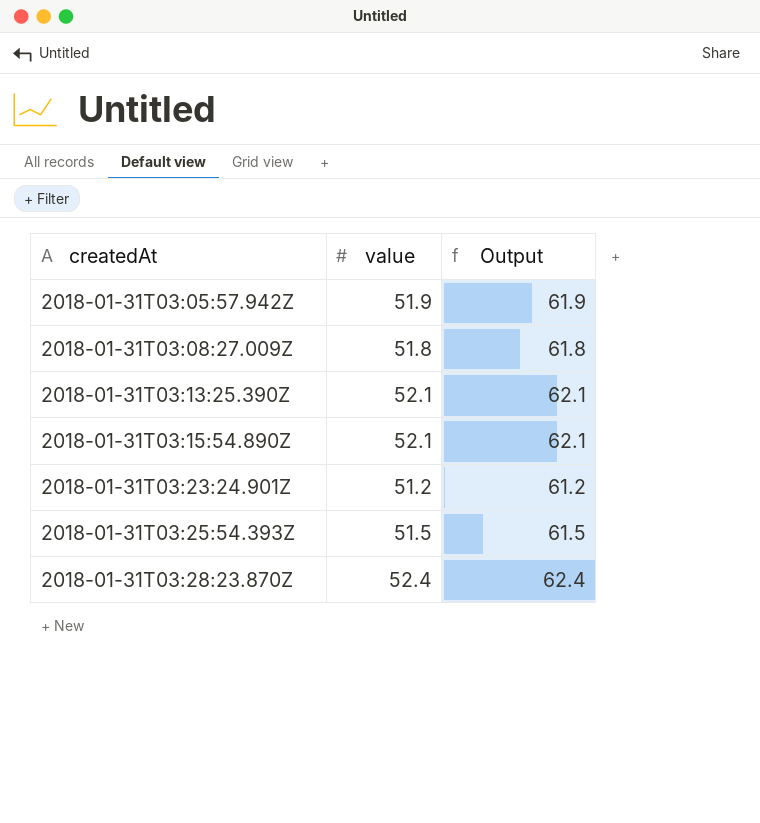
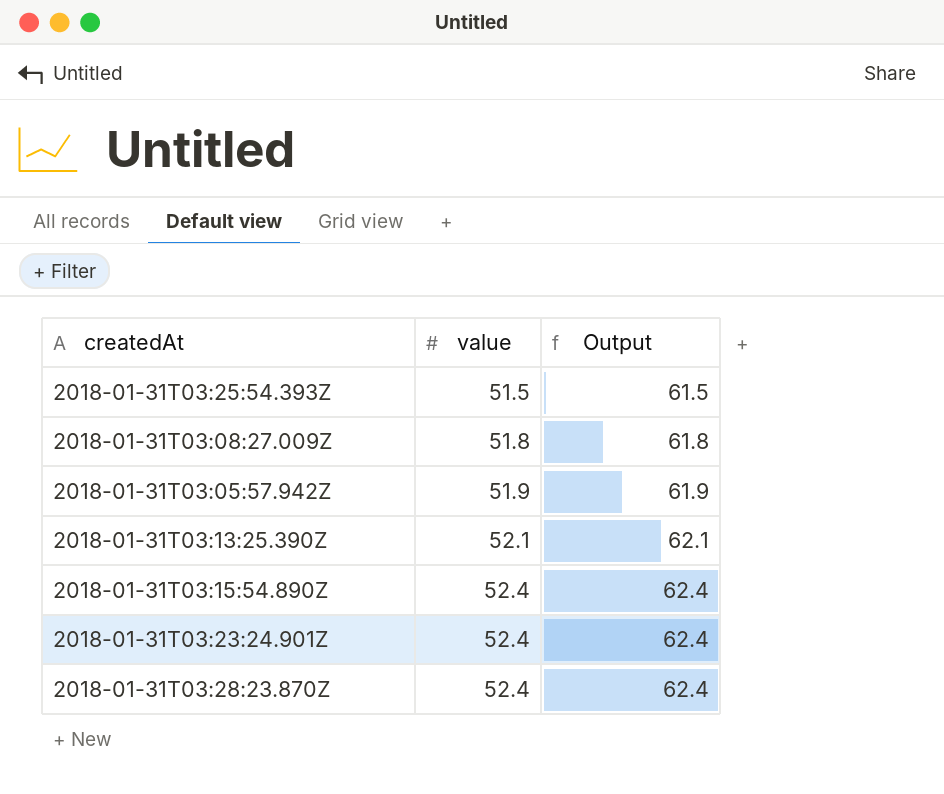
row order: createdAt ascending -> value ascending
2018-01-31T03:15:54.890Z | value: 52.1 -> 52.4
2018-01-31T03:15:54.890Z | Output: 62.1 -> 62.4
2018-01-31T03:23:24.901Z | value: 51.2 -> 52.4
2018-01-31T03:23:24.901Z | Output: 61.2 -> 62.4

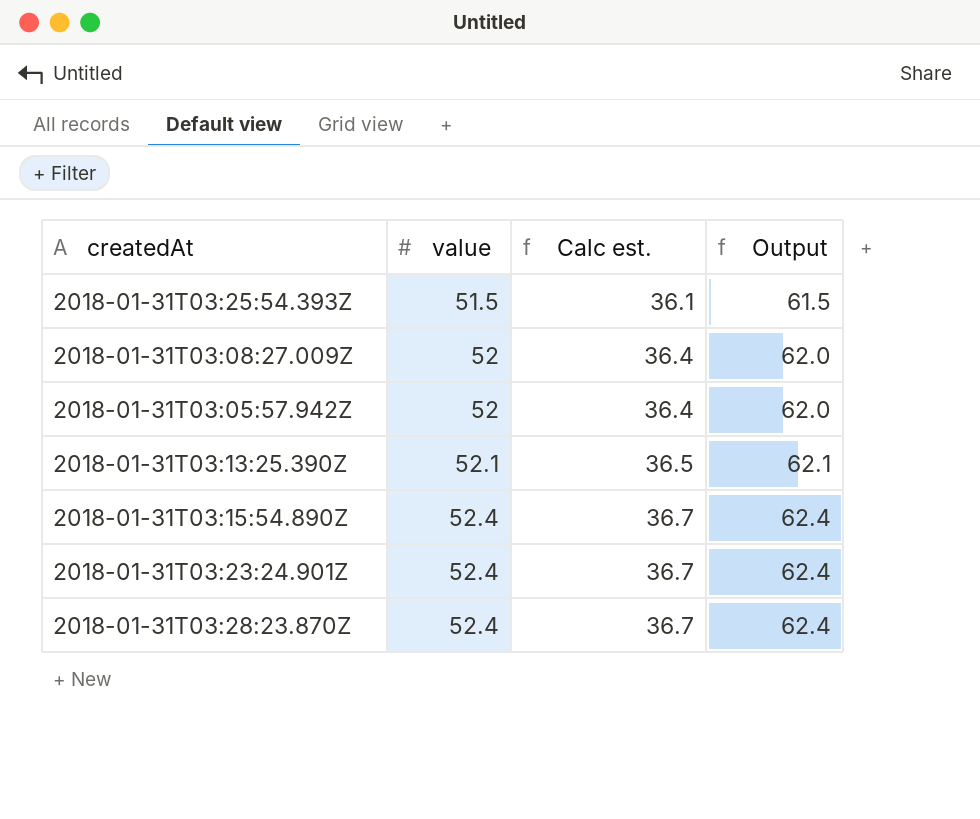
column Calc est. | formula: none -> [value] * 0.7
2018-01-31T03:08:27.009Z | value: 51.8 -> 52
2018-01-31T03:08:27.009Z | Output: 61.8 -> 62.0
2018-01-31T03:05:57.942Z | value: 51.9 -> 52
2018-01-31T03:05:57.942Z | Output: 61.9 -> 62.0

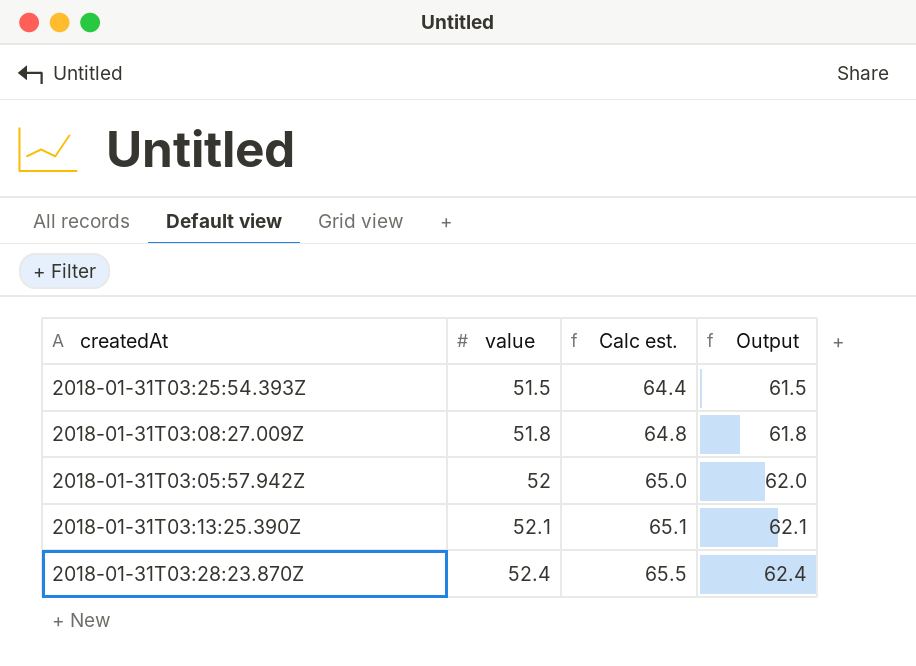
column Calc est. | formula: [value] * 0.7 -> [value] * 1.25
row 2018-01-31T03:15:54.890Z: 52.4 | 36.7 | 62.4 -> none
row 2018-01-31T03:23:24.901Z: 52.4 | 36.7 | 62.4 -> none
2018-01-31T03:08:27.009Z | value: 52 -> 51.8
2018-01-31T03:08:27.009Z | Output: 62.0 -> 61.8

